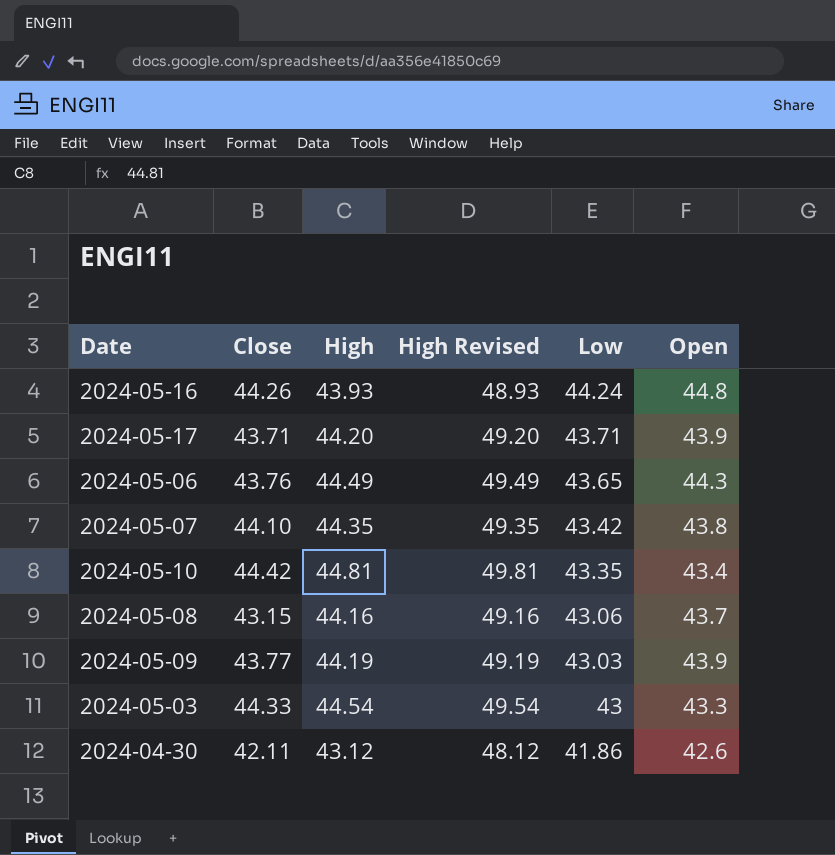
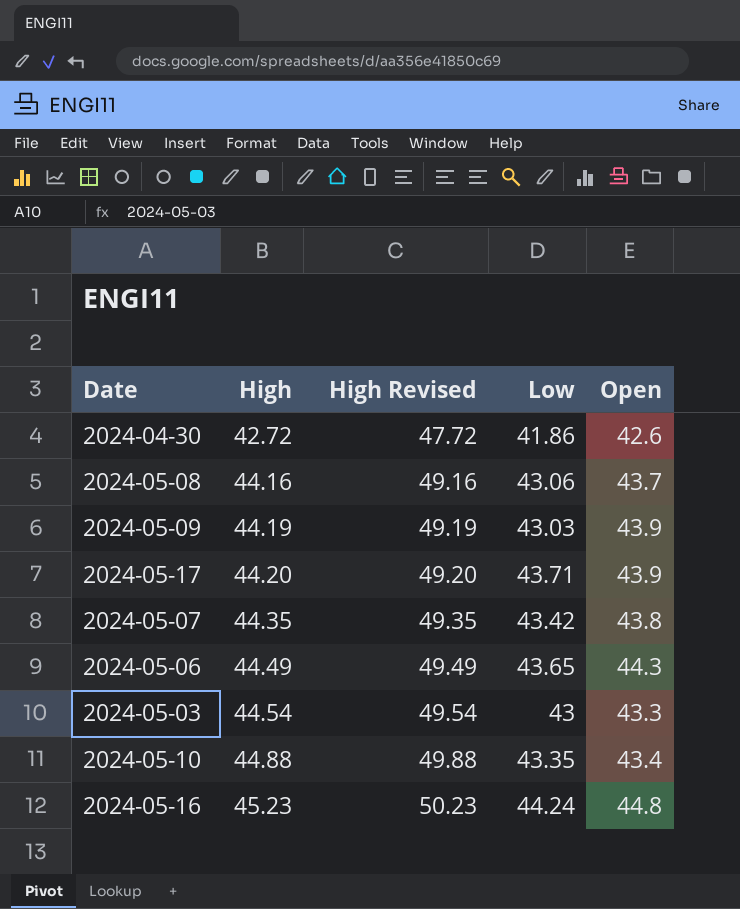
row order: Low descending -> High ascending
column Close | position: 2 -> none
2024-04-30 | High: 43.12 -> 42.72
2024-04-30 | High Revised: 48.12 -> 47.72
2024-05-10 | High: 44.81 -> 44.88
2024-05-10 | High Revised: 49.81 -> 49.88
2024-05-16 | High: 43.93 -> 45.23
2024-05-16 | High Revised: 48.93 -> 50.23

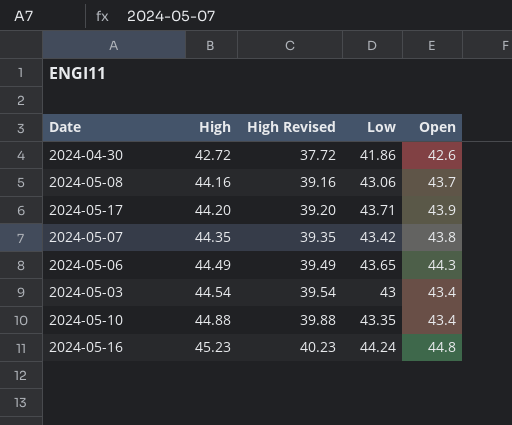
column High Revised | formula: [High] + 5 -> [High] - 5
row 2024-05-09: 44.19 | 49.19 | 43.03 | 43.9 -> none
2024-05-03 | Open: 43.3 -> 43.4

